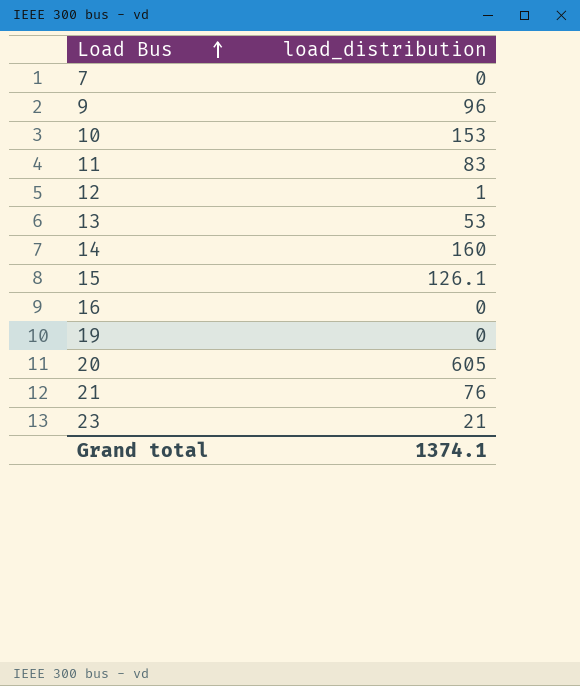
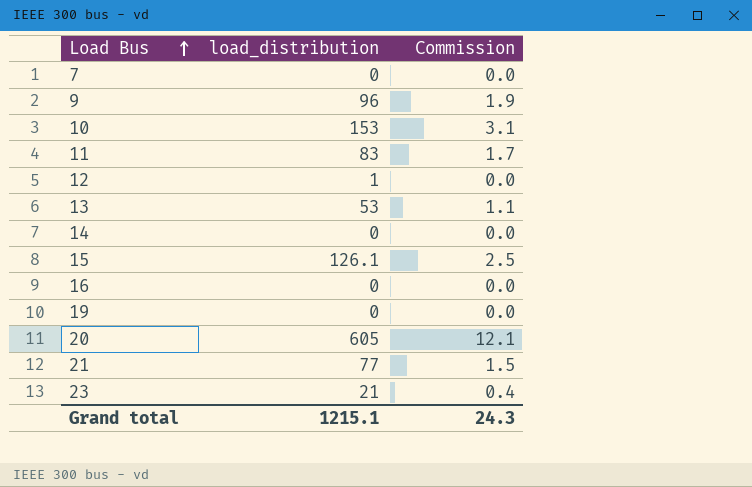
column Commission | formula: none -> [load_distribution] * 0.02
14 | load_distribution: 160 -> 0
21 | load_distribution: 76 -> 77
Grand total | load_distribution: 1374.1 -> 1215.1

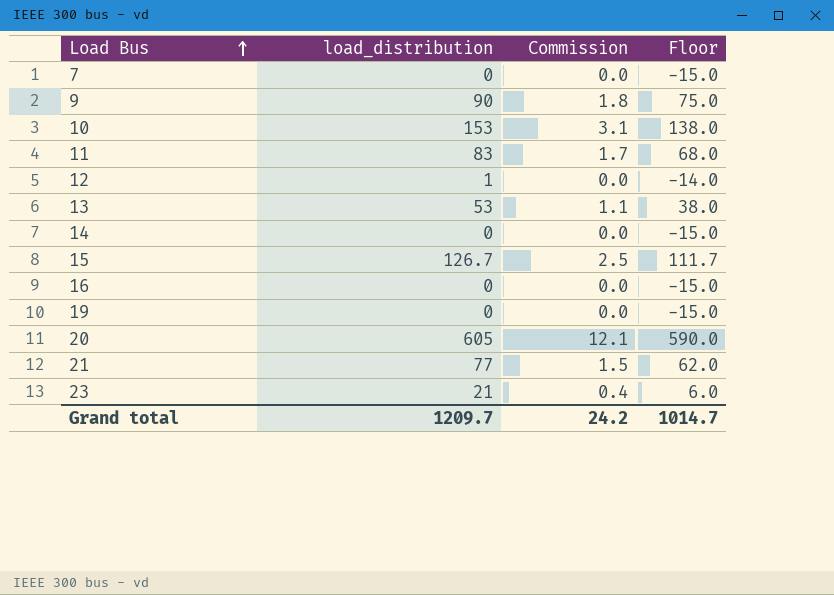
column Floor | formula: none -> [load_distribution] - 15
9 | load_distribution: 96 -> 90
9 | Commission: 1.9 -> 1.8
15 | load_distribution: 126.1 -> 126.7
Grand total | load_distribution: 1215.1 -> 1209.7
Grand total | Commission: 24.3 -> 24.2

